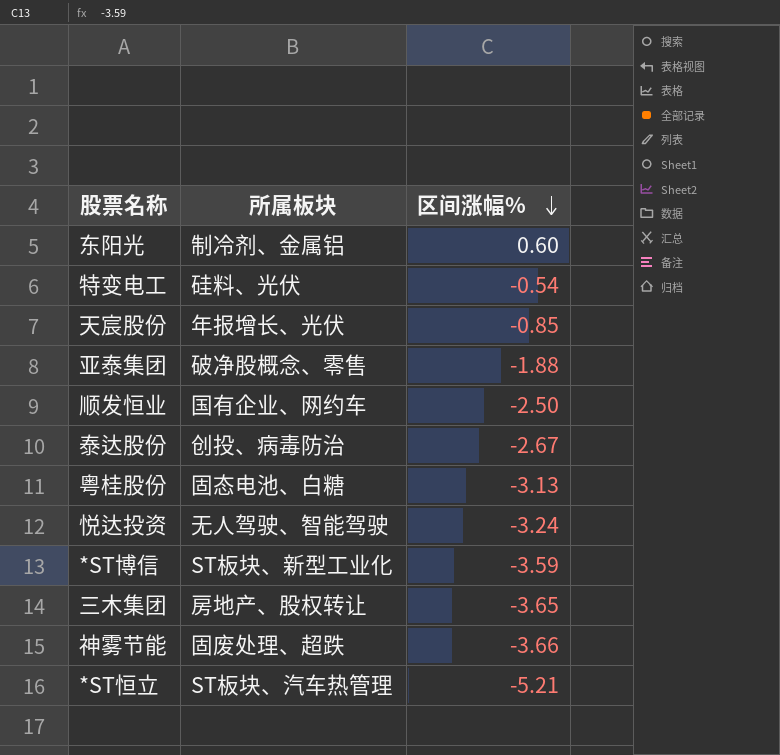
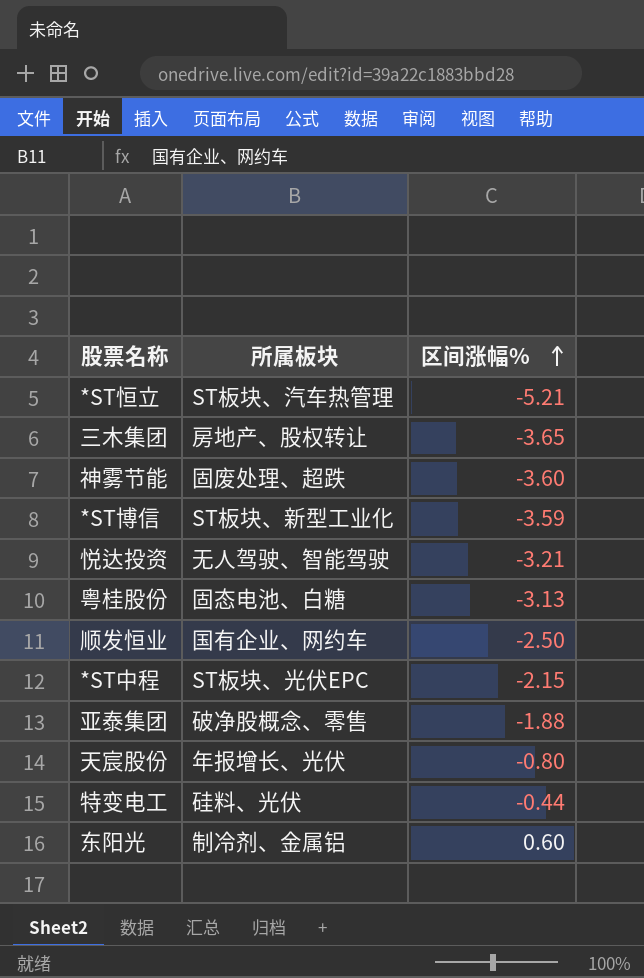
row order: 区间涨幅% descending -> 区间涨幅% ascending
row 泰达股份: 创投、病毒防治 | -2.67 -> none
神雾节能 | 区间涨幅%: -3.66 -> -3.60
悦达投资 | 区间涨幅%: -3.24 -> -3.21
row *ST中程: none -> ST板块、光伏EPC | -2.15
天宸股份 | 区间涨幅%: -0.85 -> -0.80
特变电工 | 区间涨幅%: -0.54 -> -0.44

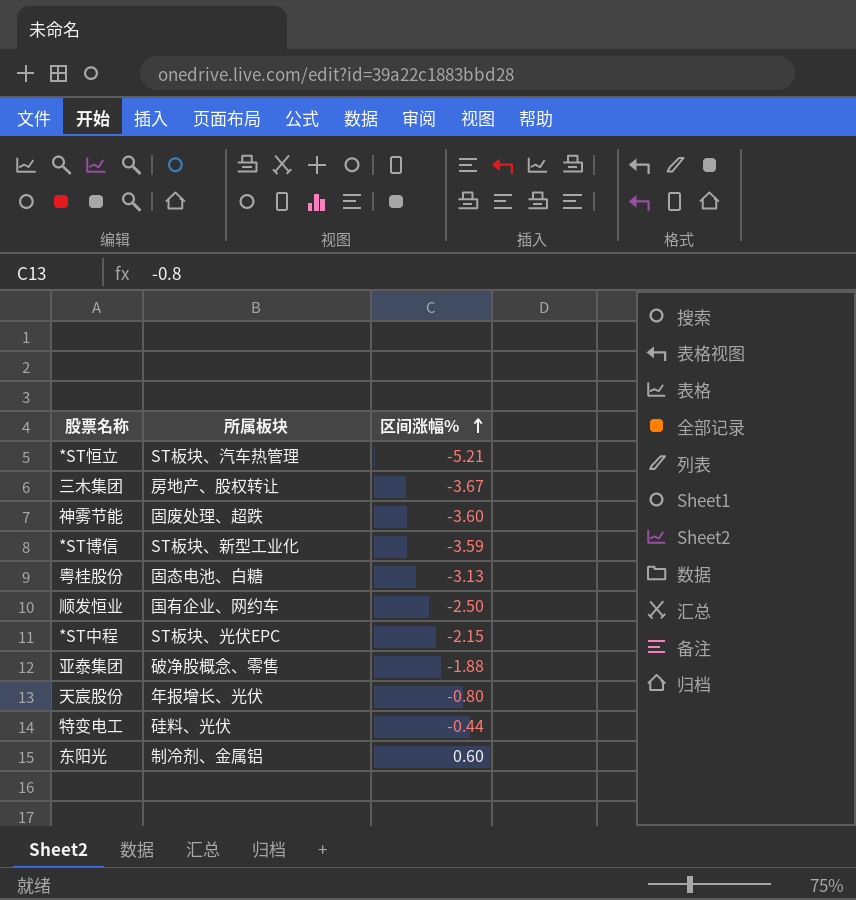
row 悦达投资: 无人驾驶、智能驾驶 | -3.21 -> none
三木集团 | 区间涨幅%: -3.65 -> -3.67

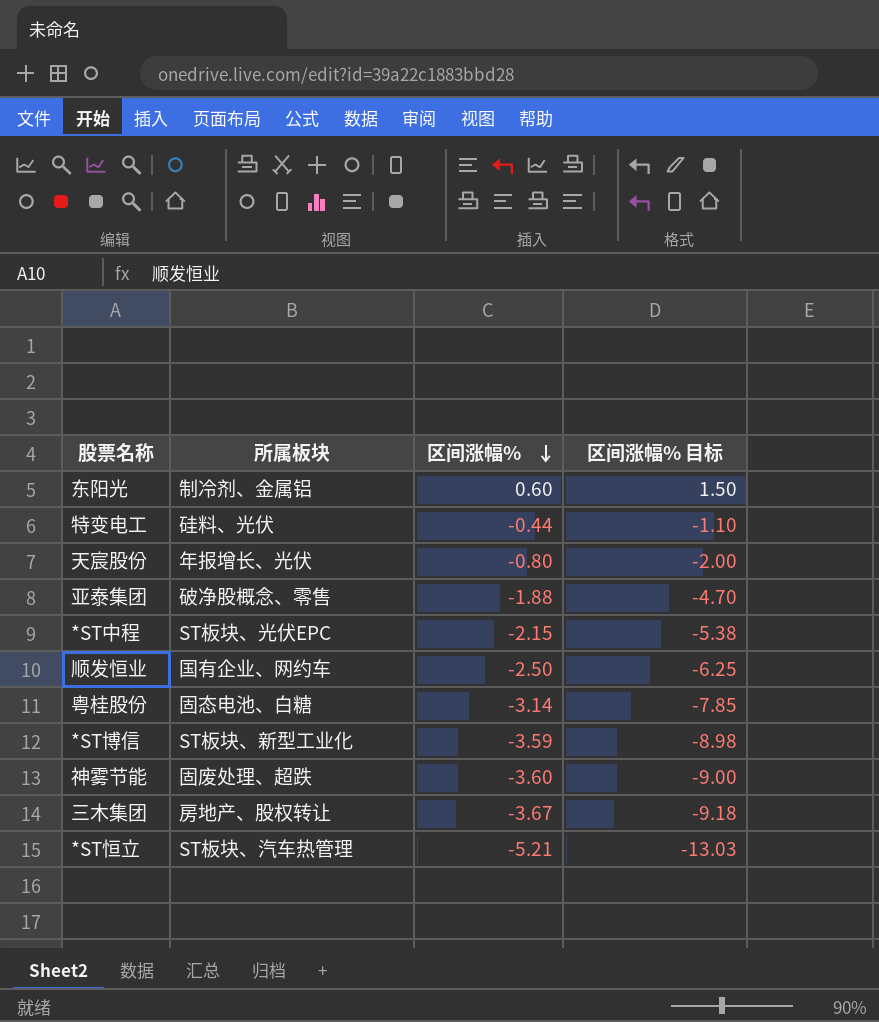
row order: 区间涨幅% ascending -> 区间涨幅% descending
column 区间涨幅% 目标 | formula: none -> [区间涨幅%] * 2.5
粤桂股份 | 区间涨幅%: -3.13 -> -3.14

